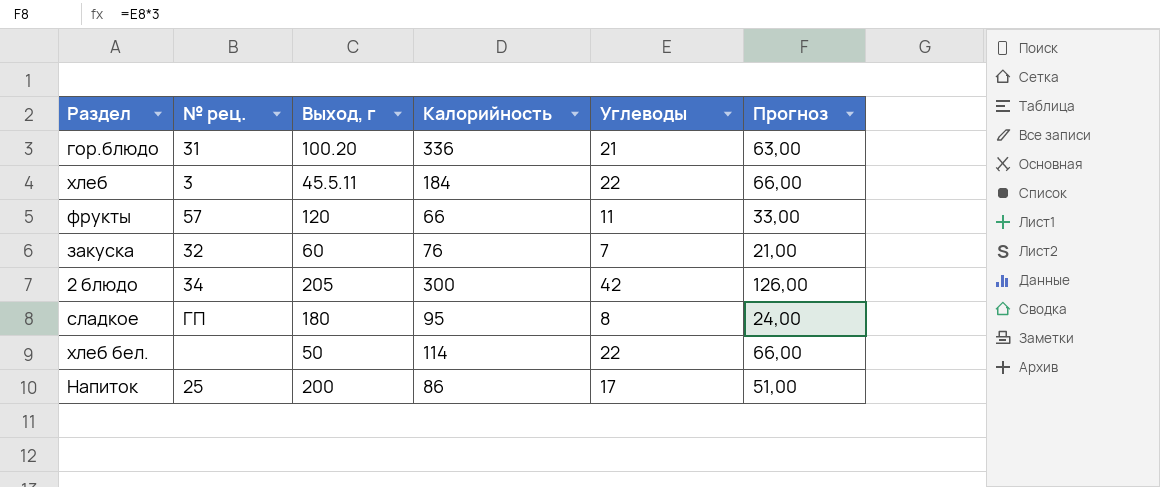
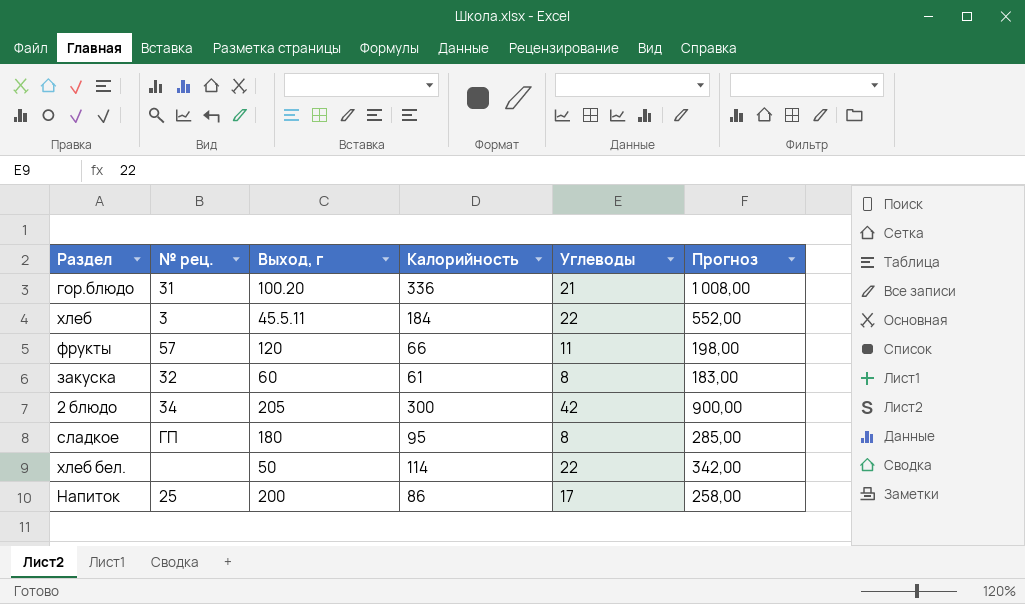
column Прогноз | formula: [Углеводы] * 3 -> [Калорийность] * 3
закуска | Калорийность: 76 -> 61
закуска | Углеводы: 7 -> 8

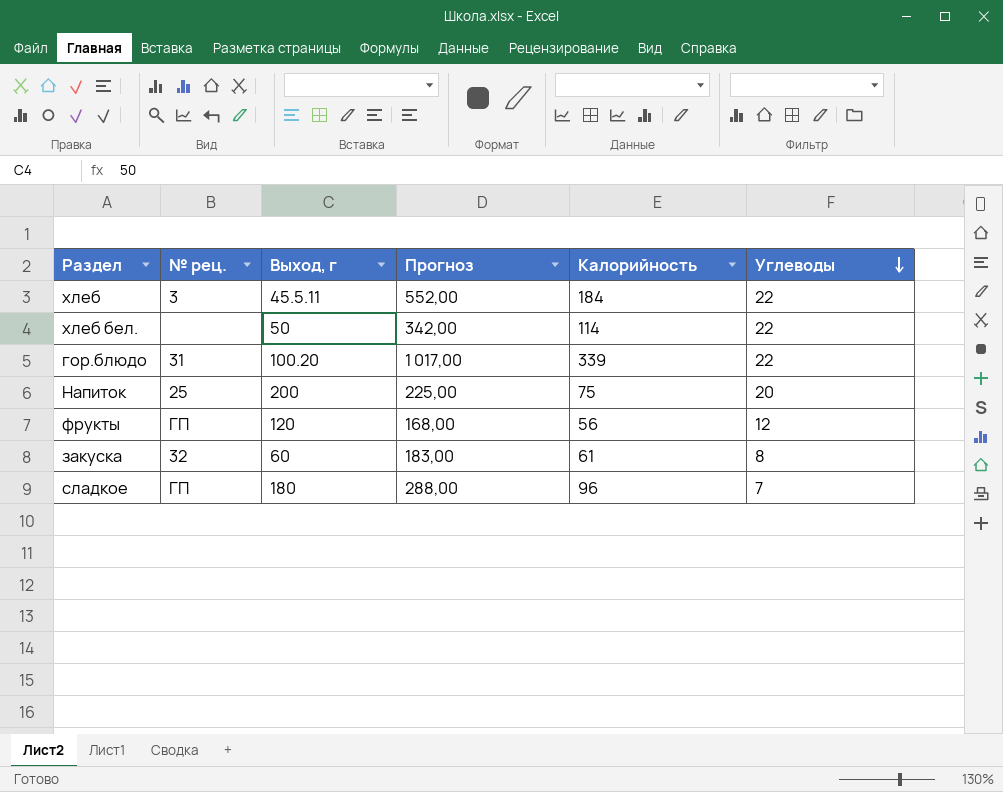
row order: none -> Углеводы descending
column Прогноз | position: 6 -> 4
row 2 блюдо: 34 | 205 | 300 | 42 | 900,00 -> none
гор.блюдо | Прогноз: 1 008,00 -> 1 017,00
гор.блюдо | Калорийность: 336 -> 339
гор.блюдо | Углеводы: 21 -> 22
Напиток | Прогноз: 258,00 -> 225,00
Напиток | Калорийность: 86 -> 75
Напиток | Углеводы: 17 -> 20
фрукты | № рец.: 57 -> ГП
фрукты | Прогноз: 198,00 -> 168,00
фрукты | Калорийность: 66 -> 56
фрукты | Углеводы: 11 -> 12
сладкое | Прогноз: 285,00 -> 288,00
сладкое | Калорийность: 95 -> 96
сладкое | Углеводы: 8 -> 7

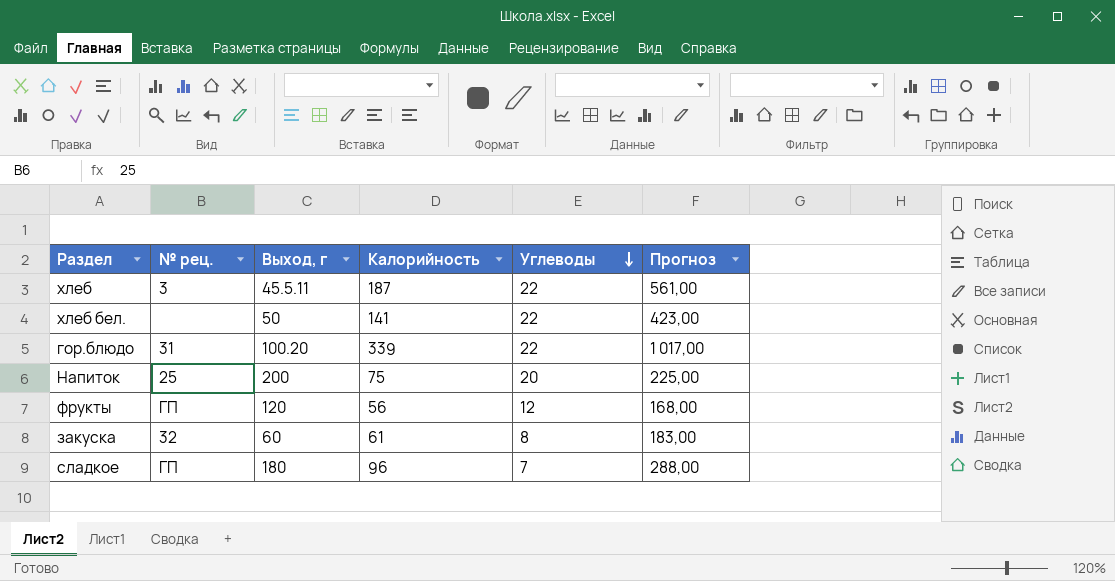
column Прогноз | position: 4 -> 6
хлеб | Калорийность: 184 -> 187
хлеб | Прогноз: 552,00 -> 561,00
хлеб бел. | Калорийность: 114 -> 141
хлеб бел. | Прогноз: 342,00 -> 423,00

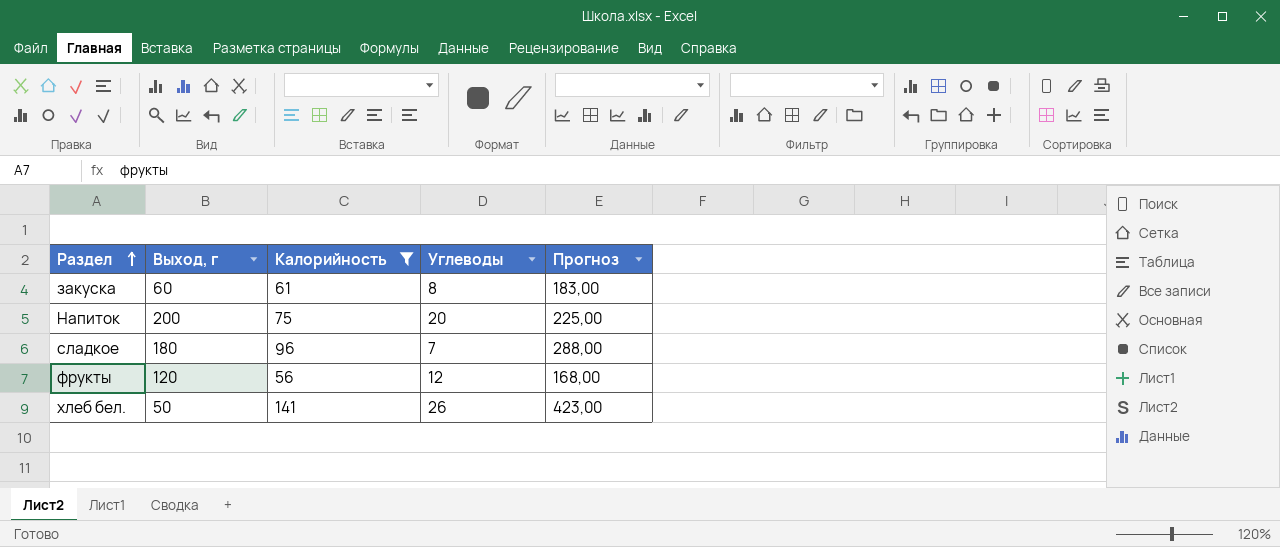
filter: none -> Калорийность <= 141
row order: Углеводы descending -> Раздел ascending
column № рец. | position: 2 -> none
хлеб бел. | Углеводы: 22 -> 26

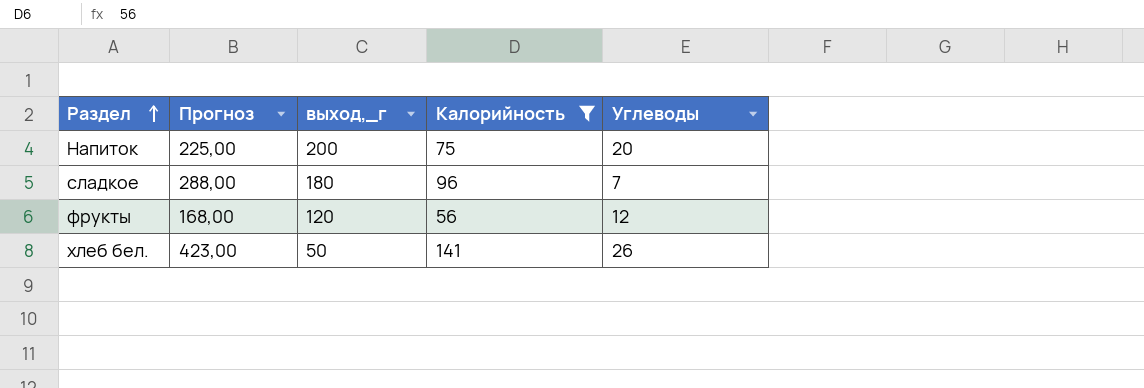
column Прогноз | position: 5 -> 2
column name: Выход, г -> выход,_г
row закуска: 60 | 61 | 8 | 183,00 -> none

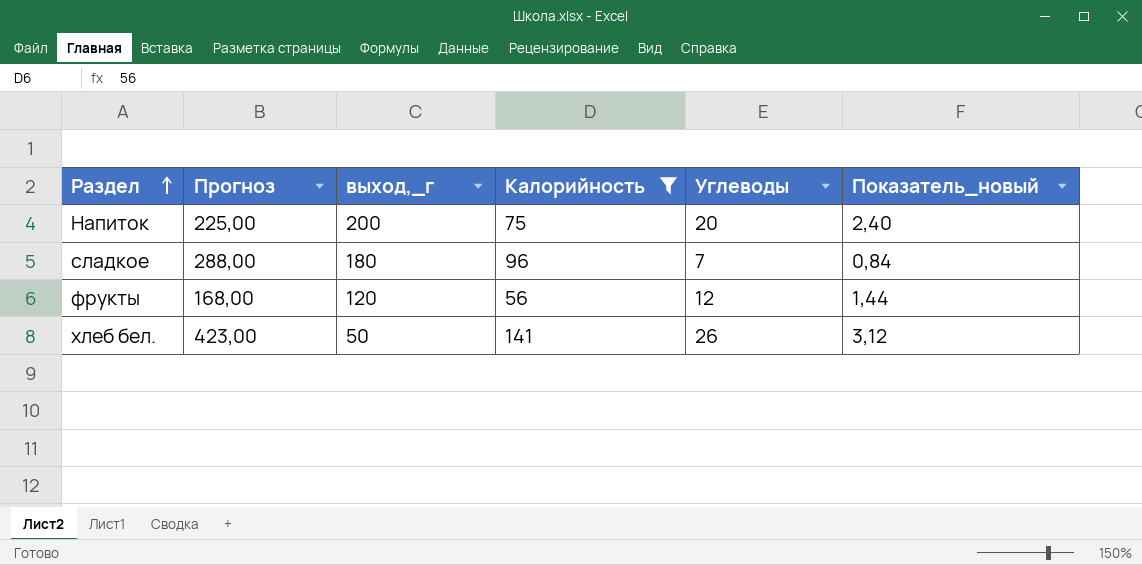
column Показатель_новый | formula: none -> [Углеводы] * 0,12

